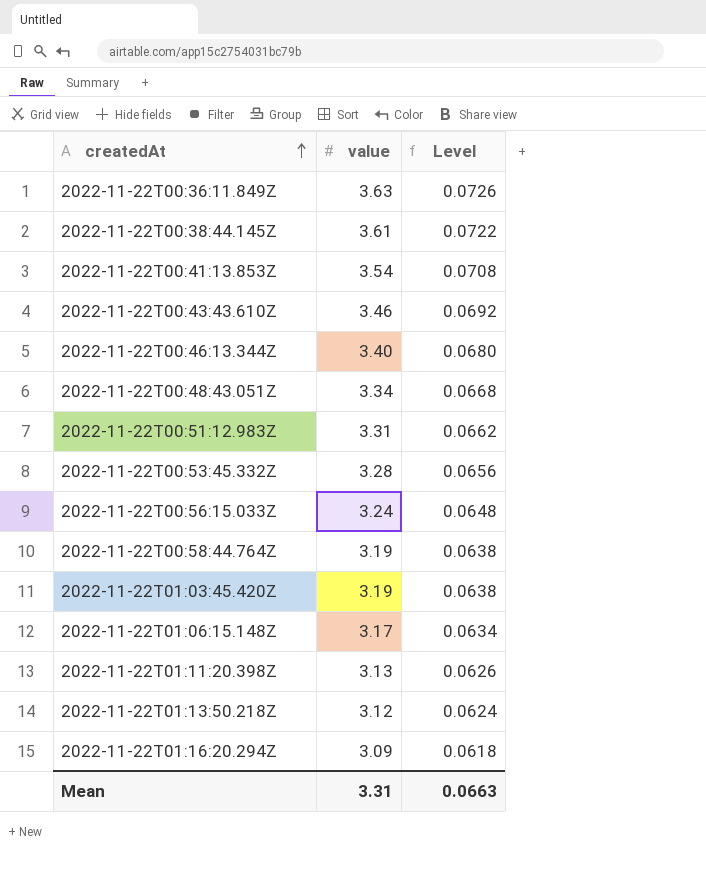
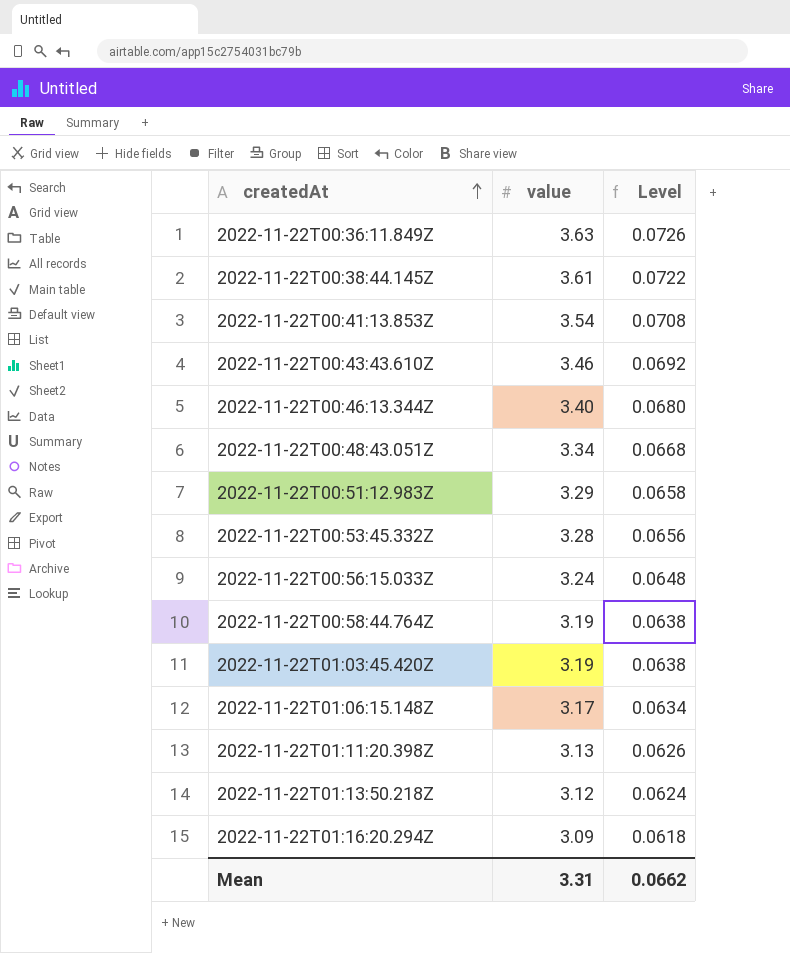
2022-11-22T00:51:12.983Z | value: 3.31 -> 3.29
2022-11-22T00:51:12.983Z | Level: 0.0662 -> 0.0658
Mean | Level: 0.0663 -> 0.0662

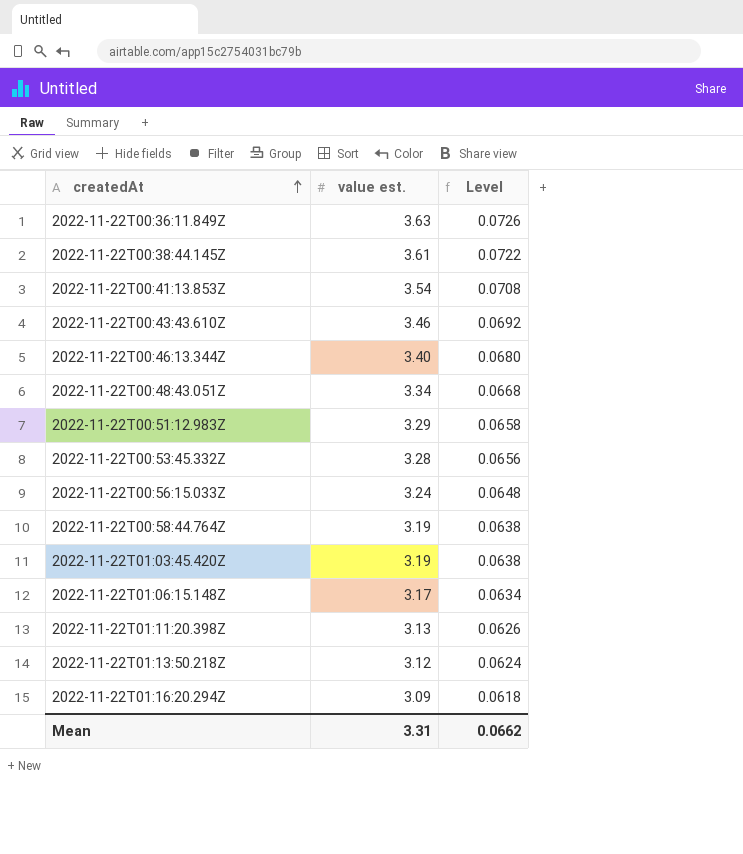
column name: value -> value est.

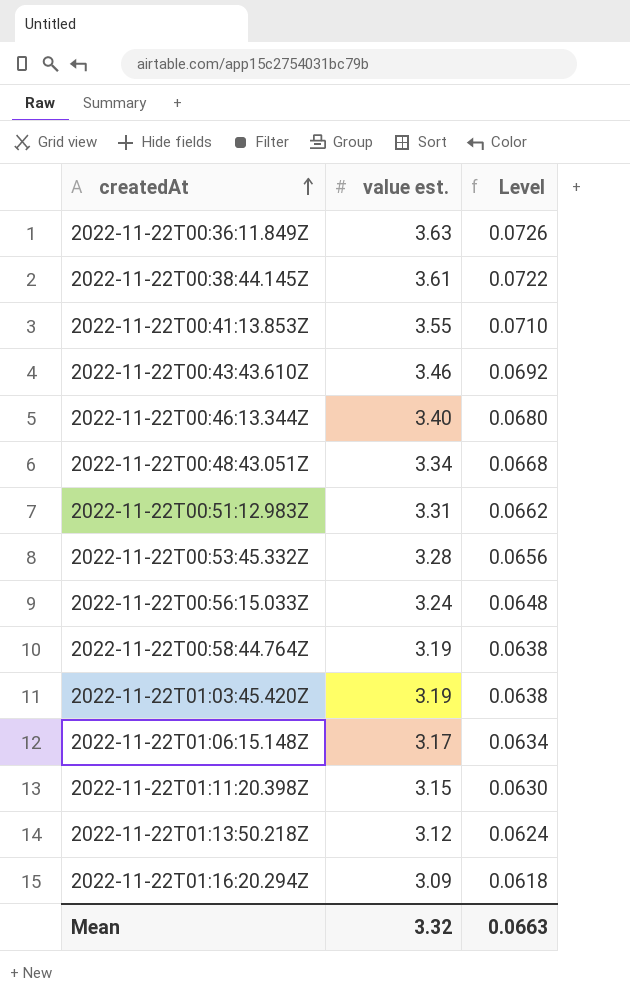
2022-11-22T00:41:13.853Z | value est.: 3.54 -> 3.55
2022-11-22T00:41:13.853Z | Level: 0.0708 -> 0.0710
2022-11-22T00:51:12.983Z | value est.: 3.29 -> 3.31
2022-11-22T00:51:12.983Z | Level: 0.0658 -> 0.0662
2022-11-22T01:11:20.398Z | value est.: 3.13 -> 3.15
2022-11-22T01:11:20.398Z | Level: 0.0626 -> 0.0630
Mean | value est.: 3.31 -> 3.32
Mean | Level: 0.0662 -> 0.0663

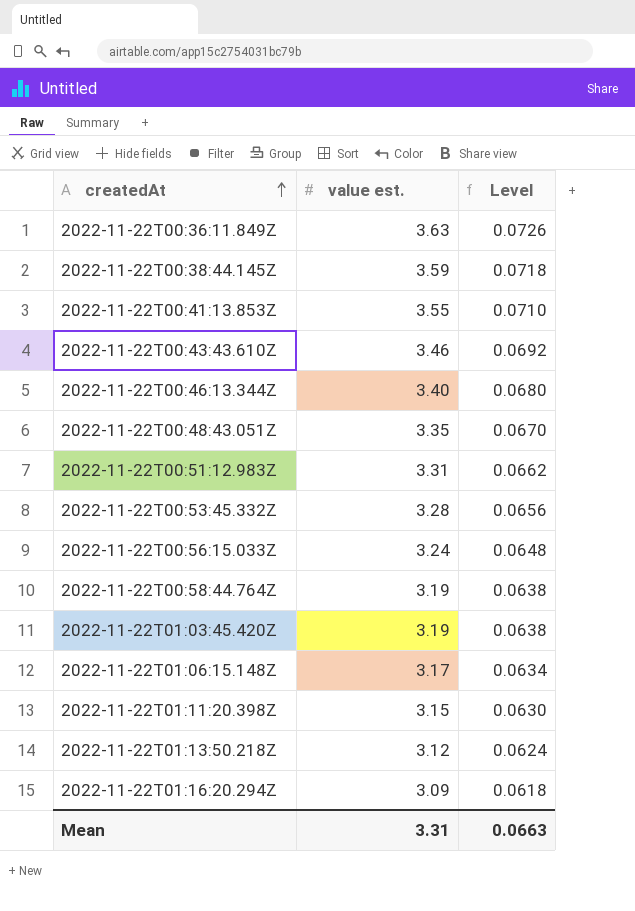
2022-11-22T00:38:44.145Z | value est.: 3.61 -> 3.59
2022-11-22T00:38:44.145Z | Level: 0.0722 -> 0.0718
2022-11-22T00:48:43.051Z | value est.: 3.34 -> 3.35
2022-11-22T00:48:43.051Z | Level: 0.0668 -> 0.0670
Mean | value est.: 3.32 -> 3.31

